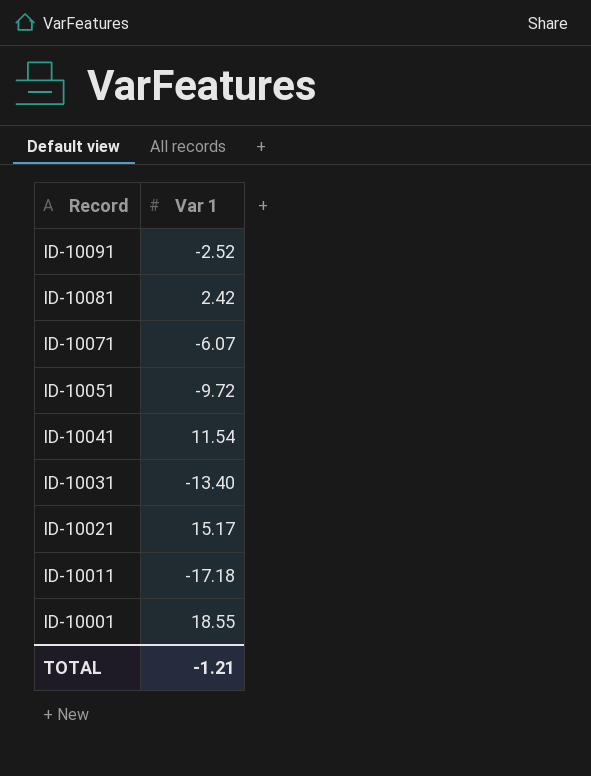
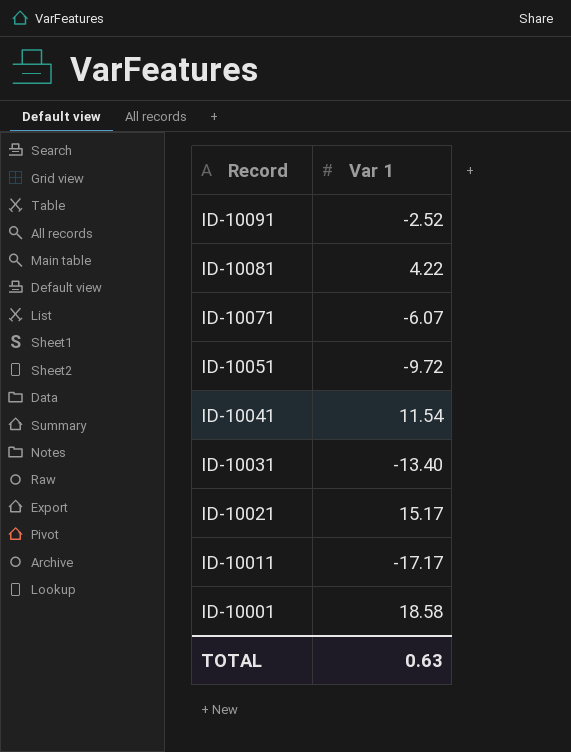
ID-10081 | Var 1: 2.42 -> 4.22
ID-10011 | Var 1: -17.18 -> -17.17
ID-10001 | Var 1: 18.55 -> 18.58
TOTAL | Var 1: -1.21 -> 0.63

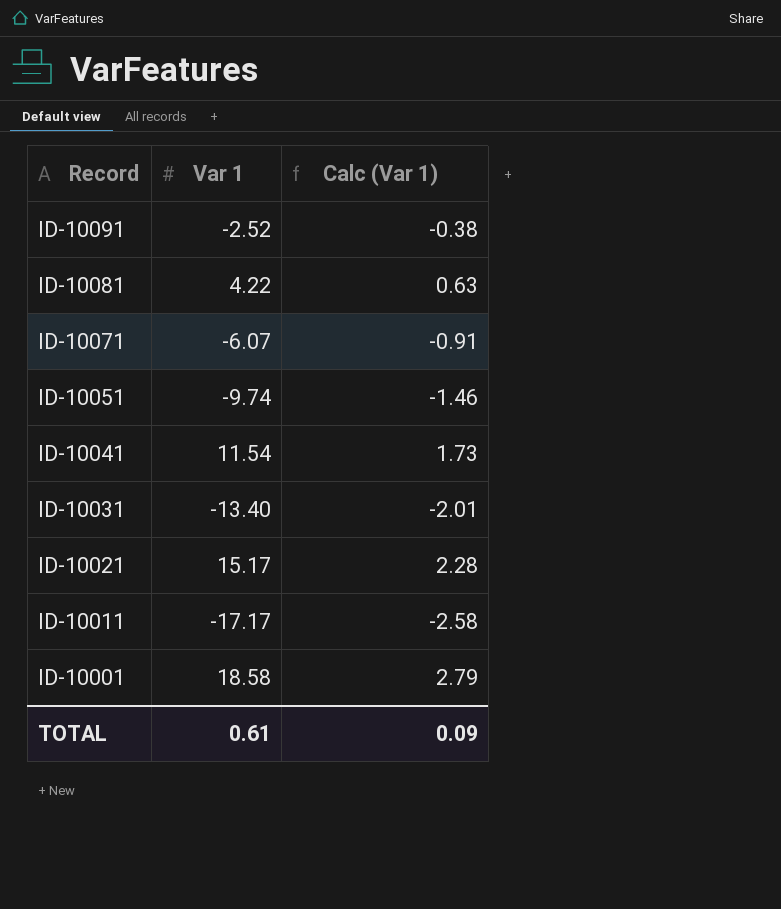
column Calc (Var 1) | formula: none -> [Var 1] * 0.15
ID-10051 | Var 1: -9.72 -> -9.74
TOTAL | Var 1: 0.63 -> 0.61

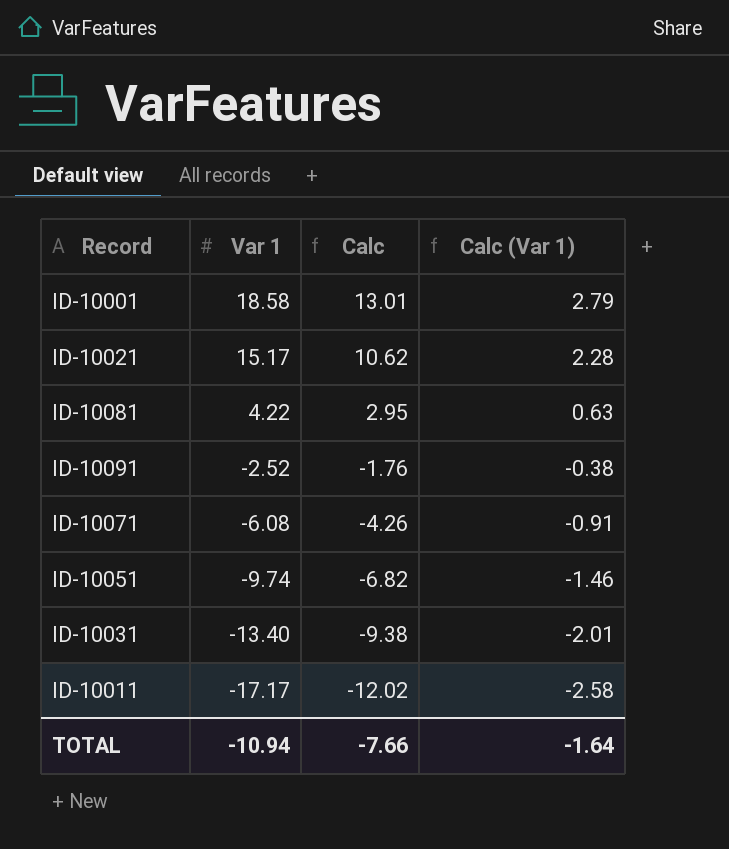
row order: Record descending -> Var 1 descending
column Calc | formula: none -> [Var 1] * 0.7
row ID-10041: 11.54 | 1.73 -> none
ID-10071 | Var 1: -6.07 -> -6.08
TOTAL | Var 1: 0.61 -> -10.94
TOTAL | Calc (Var 1): 0.09 -> -1.64

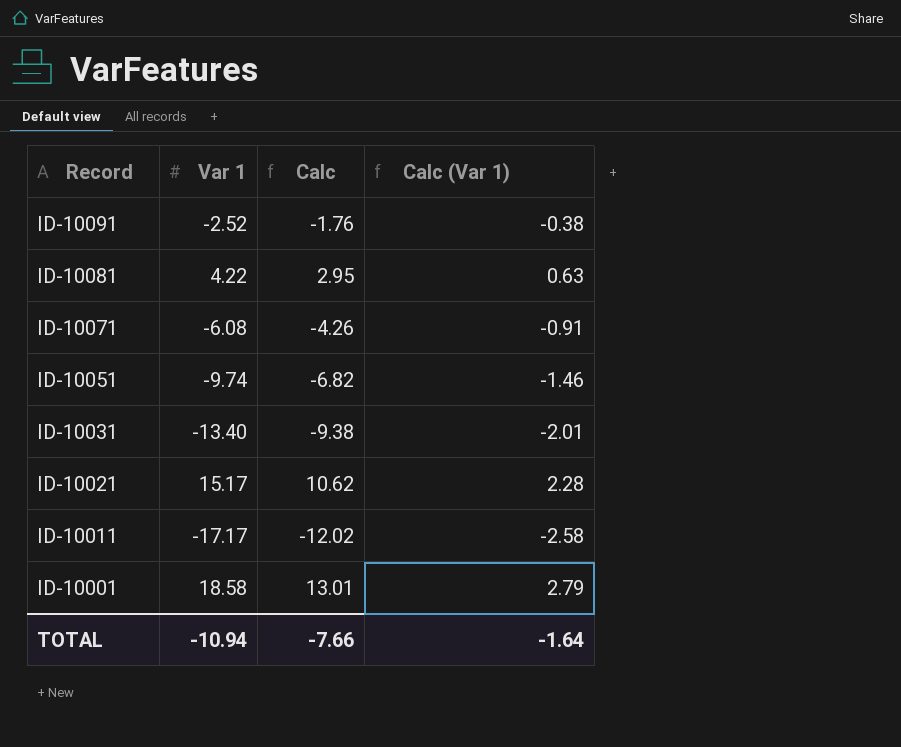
row order: Var 1 descending -> Record descending

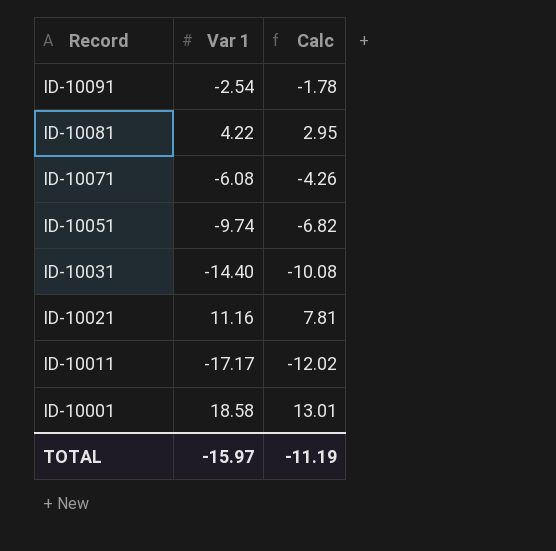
column Calc (Var 1) | formula: [Var 1] * 0.15 -> none
ID-10091 | Var 1: -2.52 -> -2.54
ID-10091 | Calc: -1.76 -> -1.78
ID-10031 | Var 1: -13.40 -> -14.40
ID-10031 | Calc: -9.38 -> -10.08
ID-10021 | Var 1: 15.17 -> 11.16
ID-10021 | Calc: 10.62 -> 7.81
TOTAL | Var 1: -10.94 -> -15.97
TOTAL | Calc: -7.66 -> -11.19

